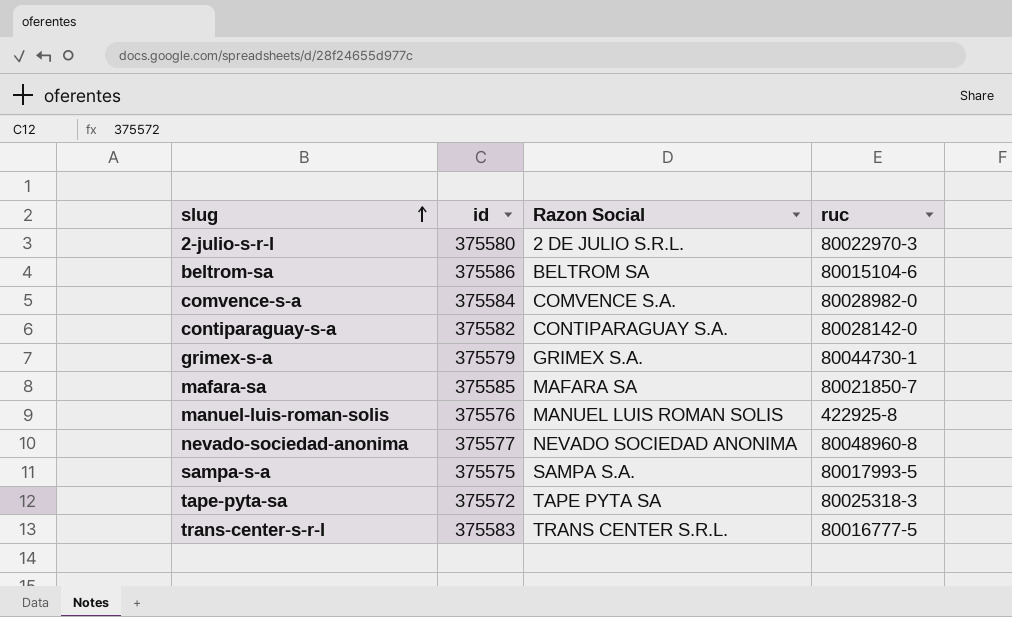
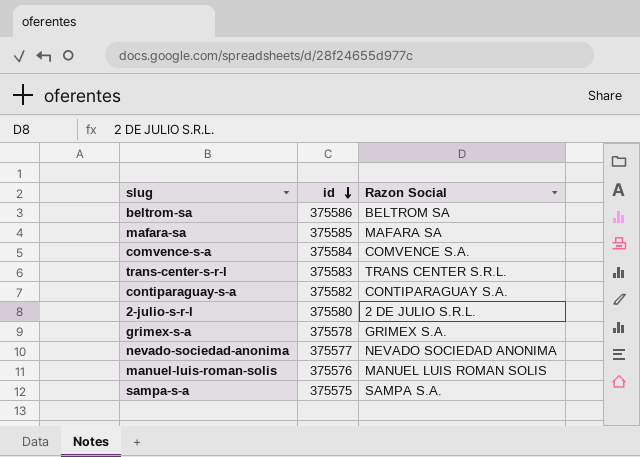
row order: slug ascending -> id descending
column ruc | position: 4 -> none
row tape-pyta-sa: 375572 | TAPE PYTA SA | 80025318-3 -> none
grimex-s-a | id: 375579 -> 375578

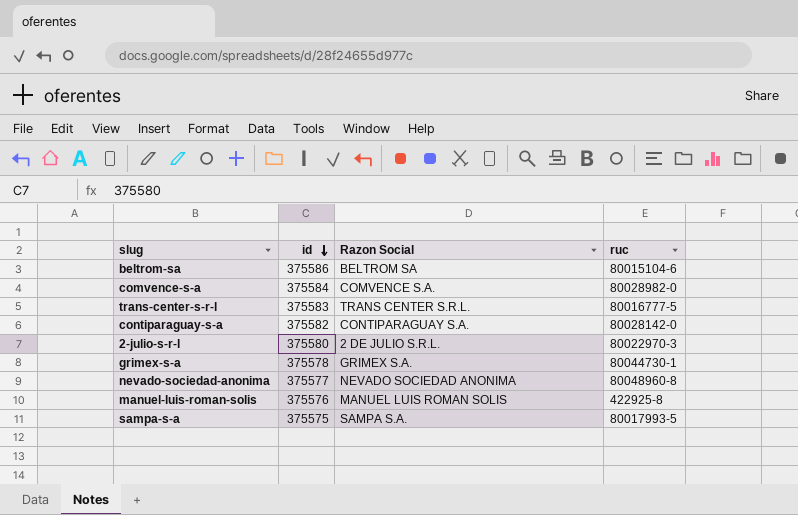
column ruc | position: none -> 4
row mafara-sa: 375585 | MAFARA SA -> none

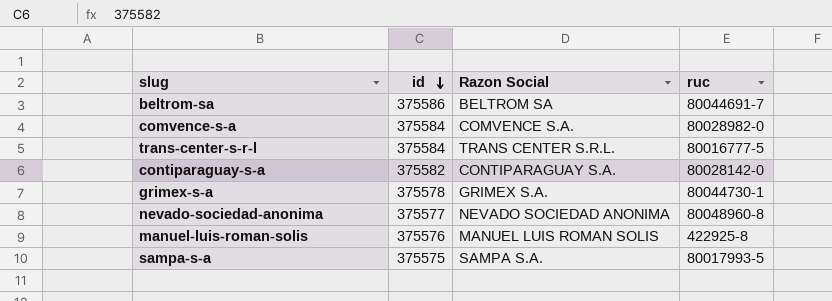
row 2-julio-s-r-l: 375580 | 2 DE JULIO S.R.L. | 80022970-3 -> none
beltrom-sa | ruc: 80015104-6 -> 80044691-7
trans-center-s-r-l | id: 375583 -> 375584

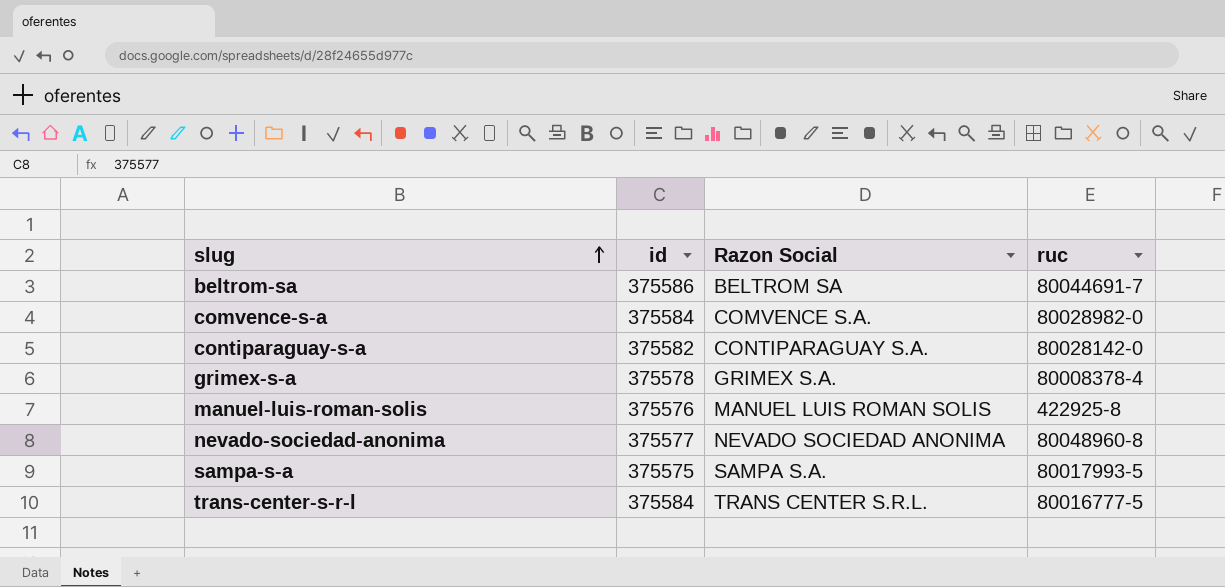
row order: id descending -> slug ascending
grimex-s-a | ruc: 80044730-1 -> 80008378-4

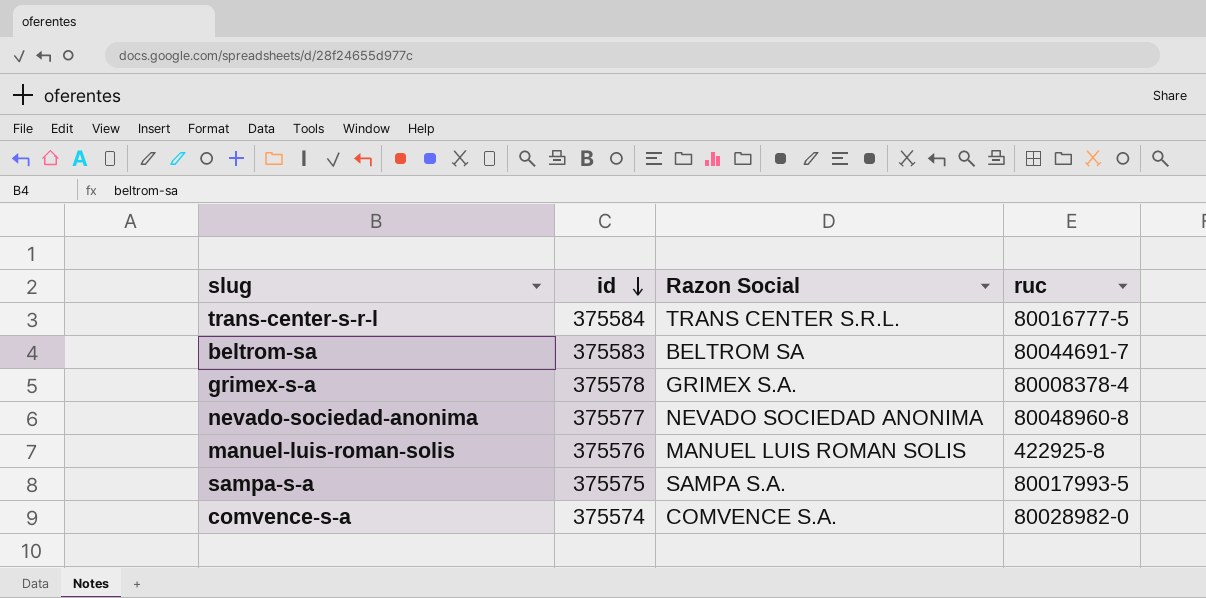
row order: slug ascending -> id descending
row contiparaguay-s-a: 375582 | CONTIPARAGUAY S.A. | 80028142-0 -> none
beltrom-sa | id: 375586 -> 375583
comvence-s-a | id: 375584 -> 375574

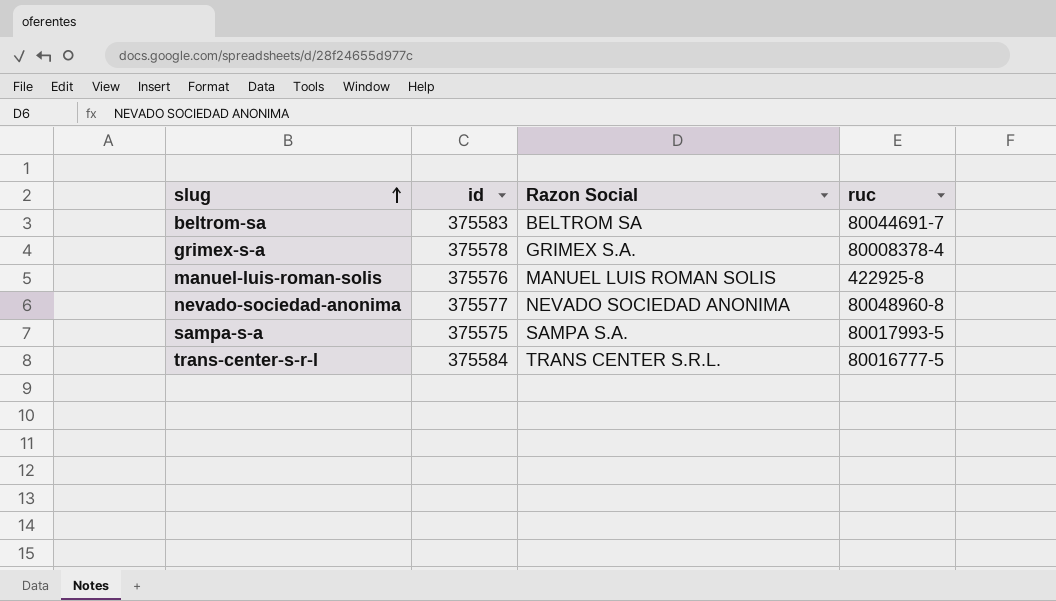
row order: id descending -> slug ascending
row comvence-s-a: 375574 | COMVENCE S.A. | 80028982-0 -> none

